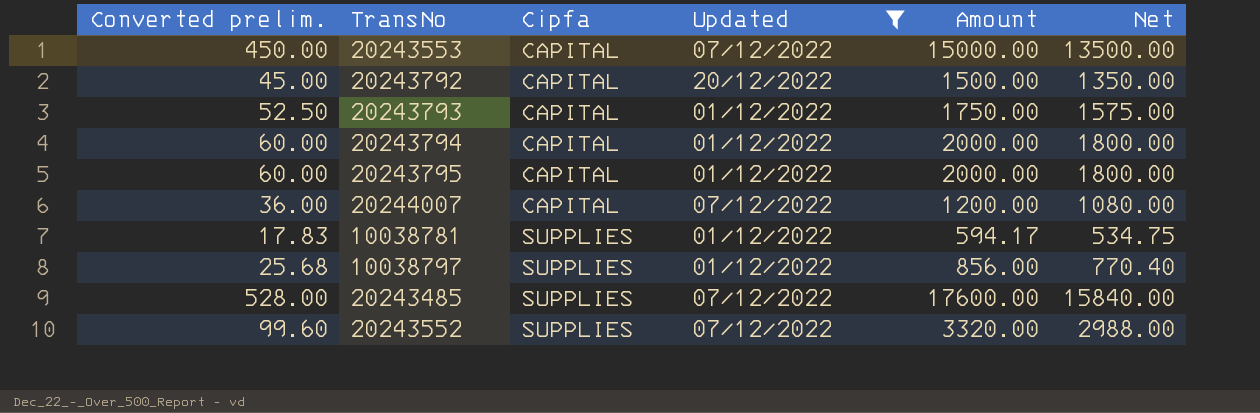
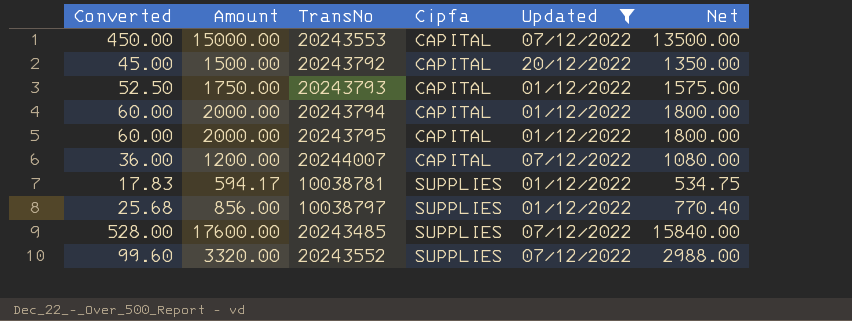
column name: Converted prelim. -> Converted
column Amount | position: 5 -> 2

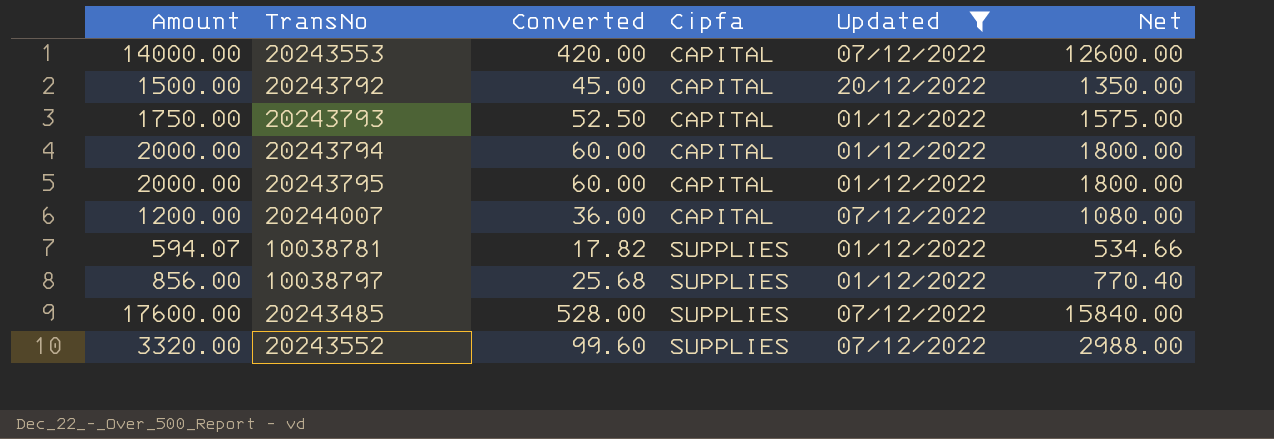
column Converted | position: 1 -> 3
20243553 | Amount: 15000.00 -> 14000.00
20243553 | Converted: 450.00 -> 420.00
20243553 | Net: 13500.00 -> 12600.00
10038781 | Amount: 594.17 -> 594.07
10038781 | Converted: 17.83 -> 17.82
10038781 | Net: 534.75 -> 534.66

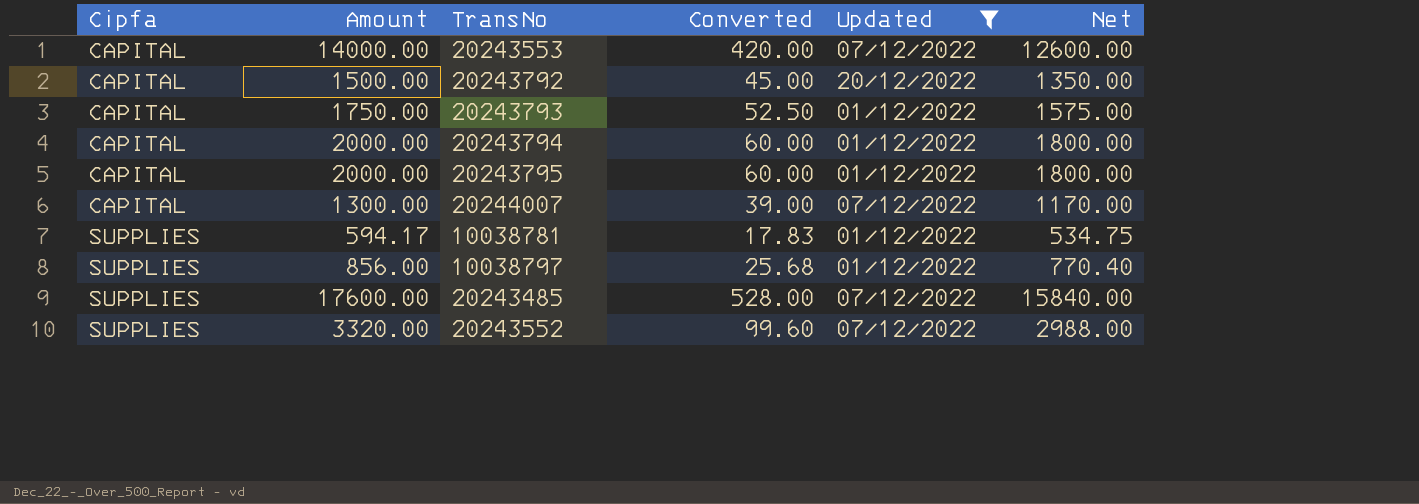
column Cipfa | position: 4 -> 1
20244007 | Amount: 1200.00 -> 1300.00
20244007 | Converted: 36.00 -> 39.00
20244007 | Net: 1080.00 -> 1170.00
10038781 | Amount: 594.07 -> 594.17
10038781 | Converted: 17.82 -> 17.83
10038781 | Net: 534.66 -> 534.75

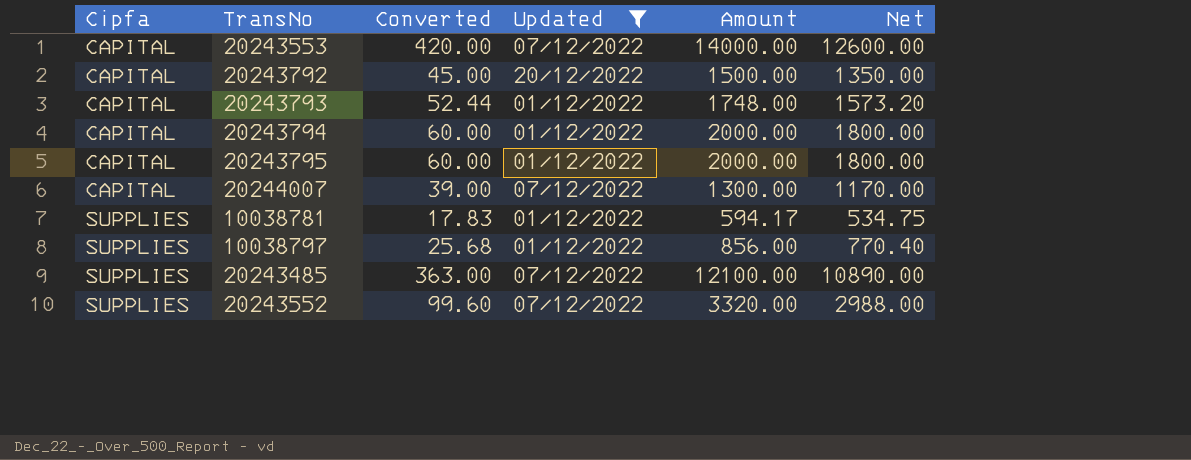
column Amount | position: 2 -> 5
20243793 | Converted: 52.50 -> 52.44
20243793 | Amount: 1750.00 -> 1748.00
20243793 | Net: 1575.00 -> 1573.20
20243485 | Converted: 528.00 -> 363.00
20243485 | Amount: 17600.00 -> 12100.00
20243485 | Net: 15840.00 -> 10890.00

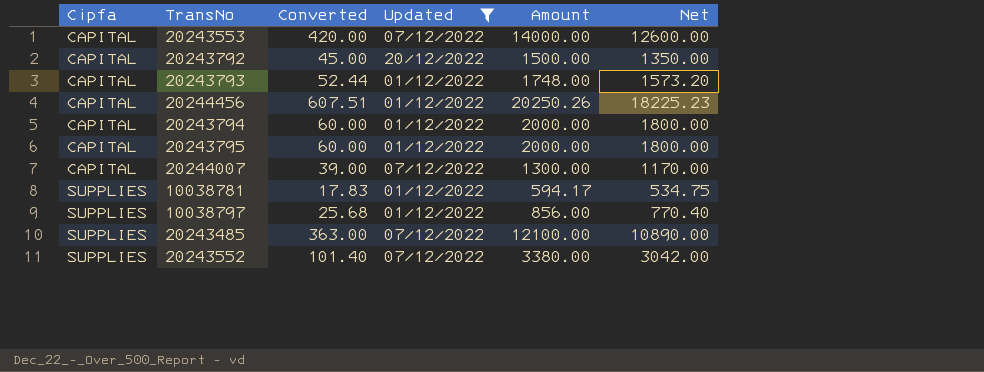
row 20244456: none -> CAPITAL | 607.51 | 01/12/2022 | 20250.26 | 18225.23
20243552 | Converted: 99.60 -> 101.40
20243552 | Amount: 3320.00 -> 3380.00
20243552 | Net: 2988.00 -> 3042.00

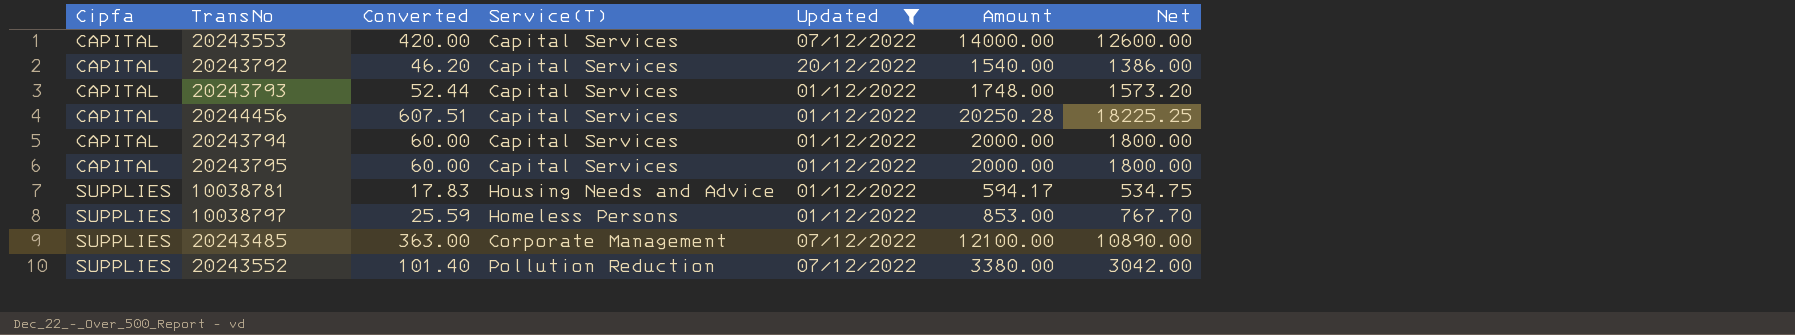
column Service(T) | position: none -> 4
row 20244007: CAPITAL | 39.00 | 07/12/2022 | 1300.00 | 1170.00 -> none
20243792 | Converted: 45.00 -> 46.20
20243792 | Amount: 1500.00 -> 1540.00
20243792 | Net: 1350.00 -> 1386.00
20244456 | Amount: 20250.26 -> 20250.28
20244456 | Net: 18225.23 -> 18225.25
10038797 | Converted: 25.68 -> 25.59
10038797 | Amount: 856.00 -> 853.00
10038797 | Net: 770.40 -> 767.70

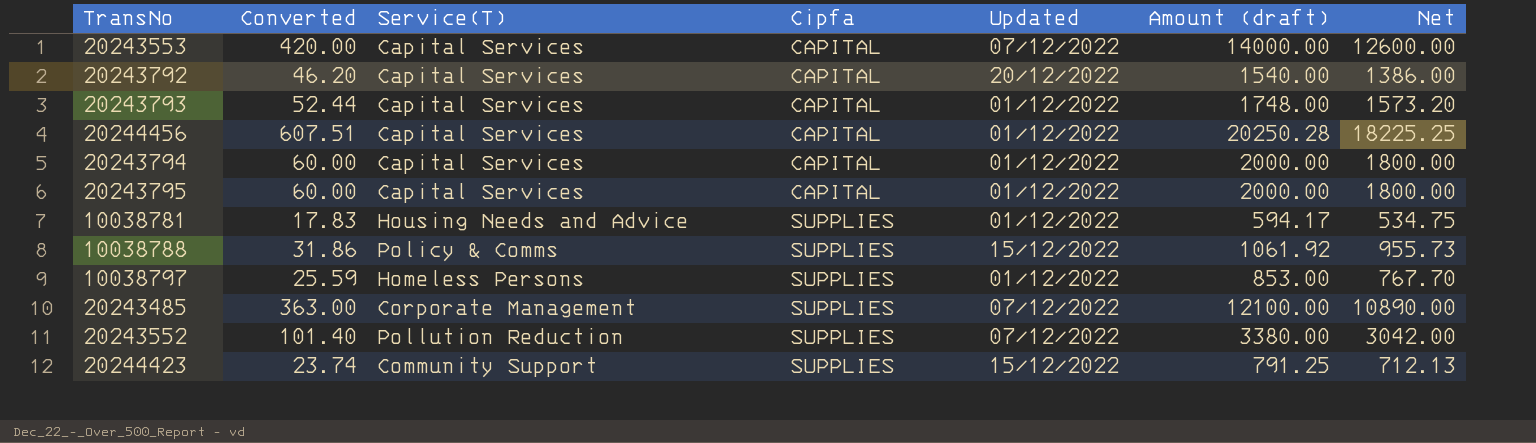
filter: Updated != 15/12/2022 -> none
column Cipfa | position: 1 -> 4
column name: Amount -> Amount (draft)

